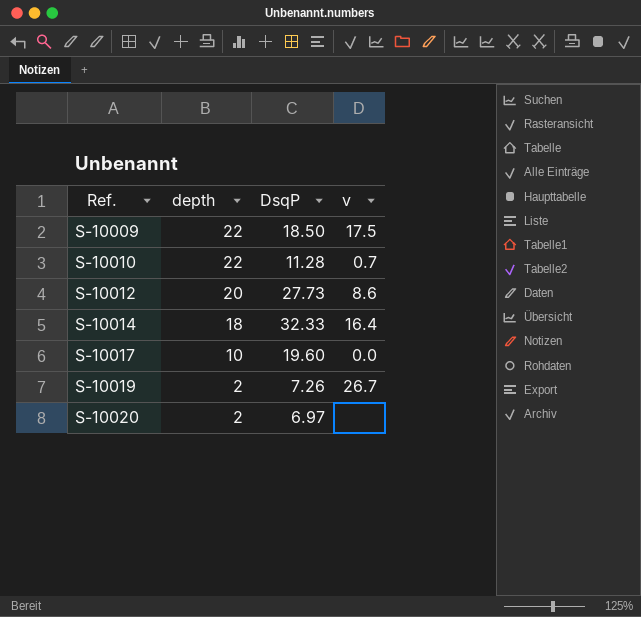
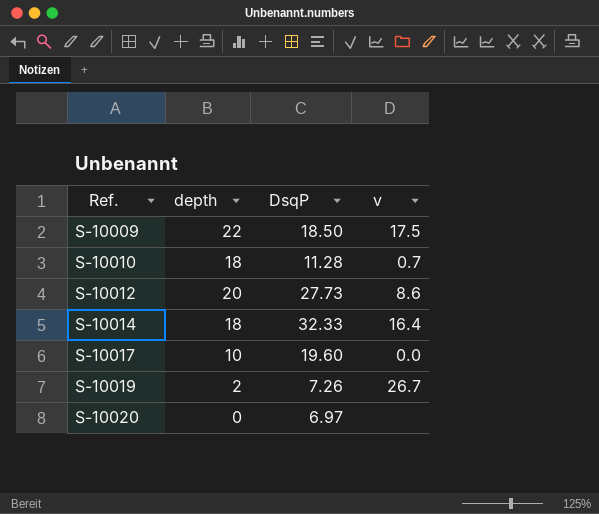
S-10010 | depth: 22 -> 18
S-10020 | depth: 2 -> 0

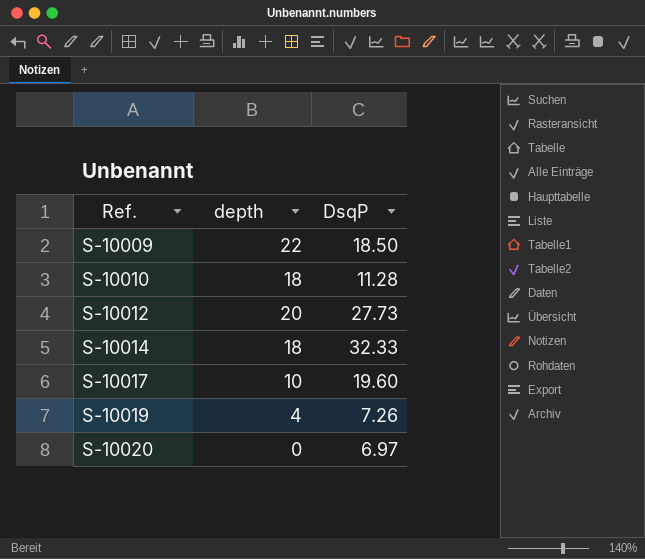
column v | position: 4 -> none
S-10019 | depth: 2 -> 4

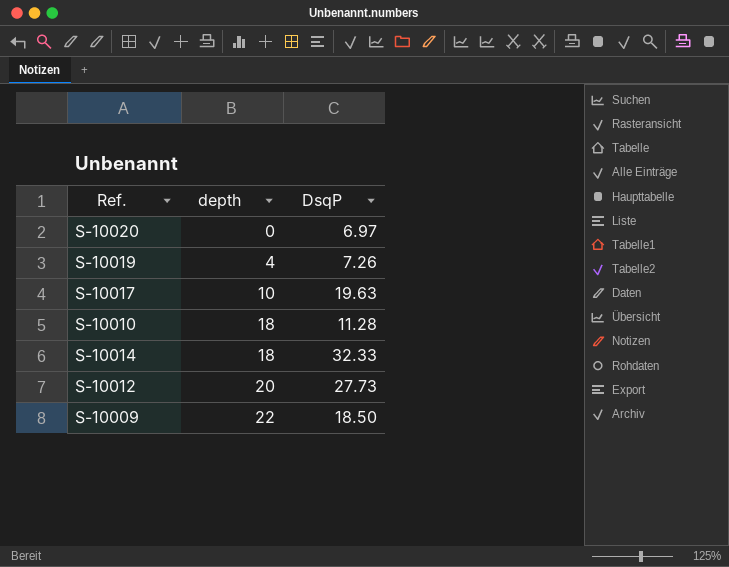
row order: Ref. ascending -> depth ascending
S-10017 | DsqP: 19.60 -> 19.63

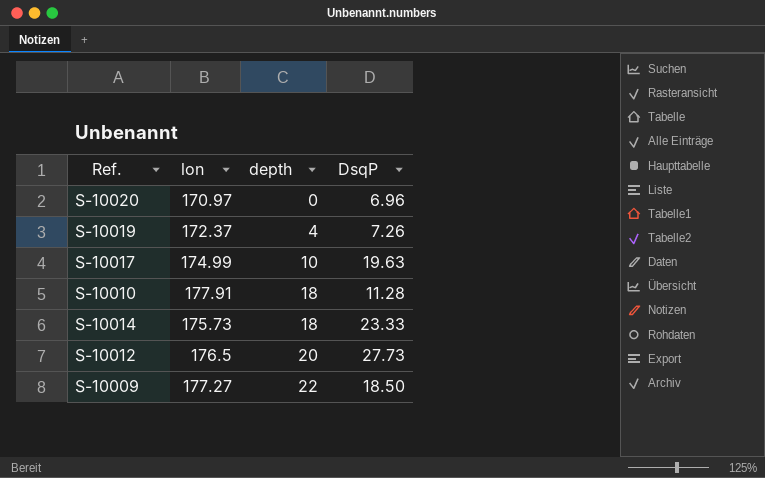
column lon | position: none -> 2
S-10020 | DsqP: 6.97 -> 6.96
S-10014 | DsqP: 32.33 -> 23.33

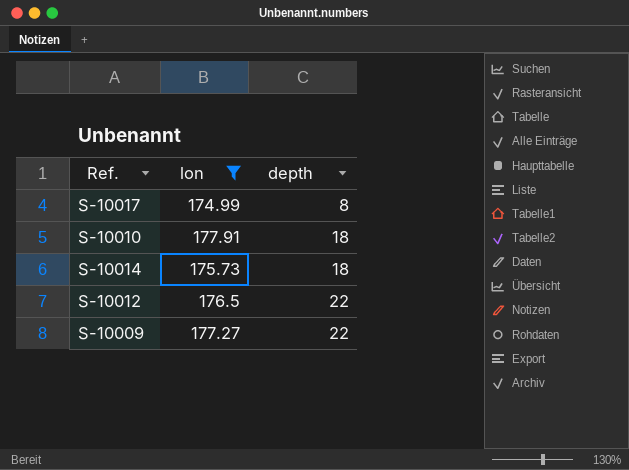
filter: none -> lon >= 174.99
column DsqP | position: 4 -> none
S-10017 | depth: 10 -> 8
S-10012 | depth: 20 -> 22

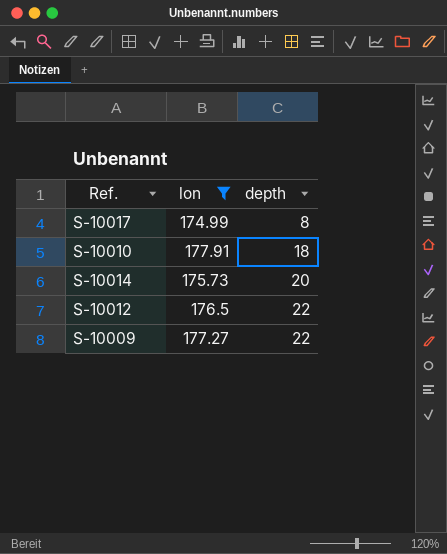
S-10014 | depth: 18 -> 20

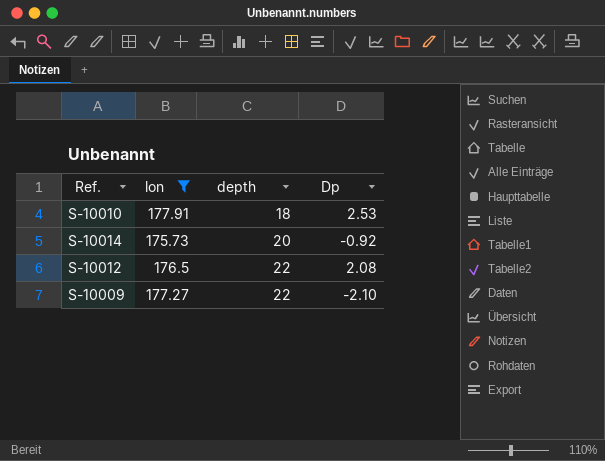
column Dp | position: none -> 4
row S-10017: 174.99 | 8 -> none

